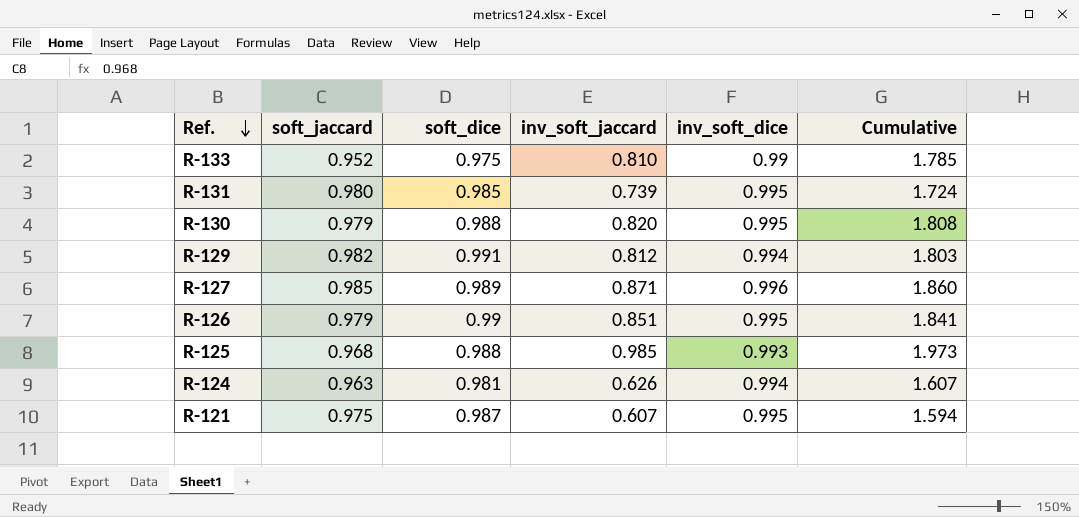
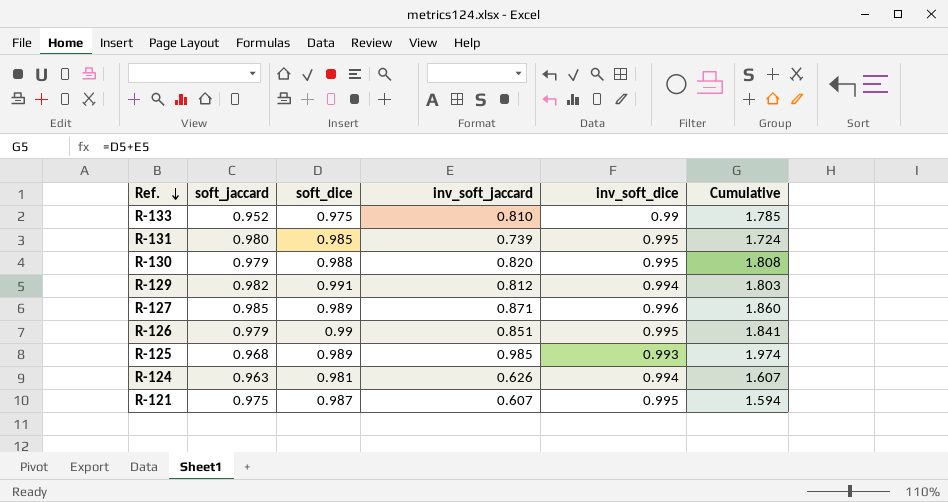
R-125 | soft_dice: 0.988 -> 0.989
R-125 | Cumulative: 1.973 -> 1.974

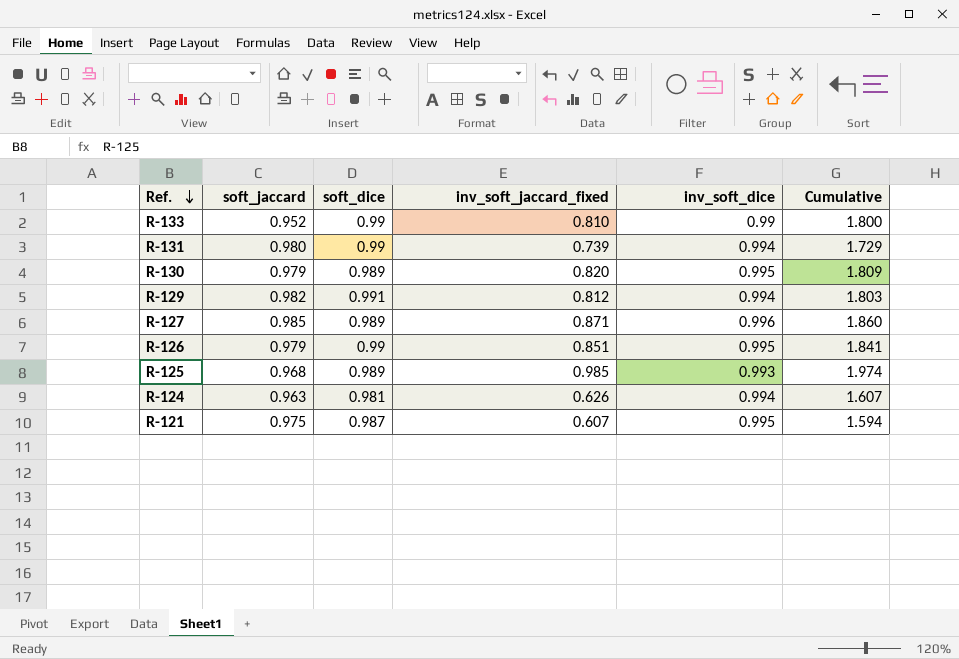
column name: inv_soft_jaccard -> inv_soft_jaccard_fixed
R-133 | soft_dice: 0.975 -> 0.99
R-133 | Cumulative: 1.785 -> 1.800
R-131 | soft_dice: 0.985 -> 0.99
R-131 | inv_soft_dice: 0.995 -> 0.994
R-131 | Cumulative: 1.724 -> 1.729
R-130 | soft_dice: 0.988 -> 0.989
R-130 | Cumulative: 1.808 -> 1.809

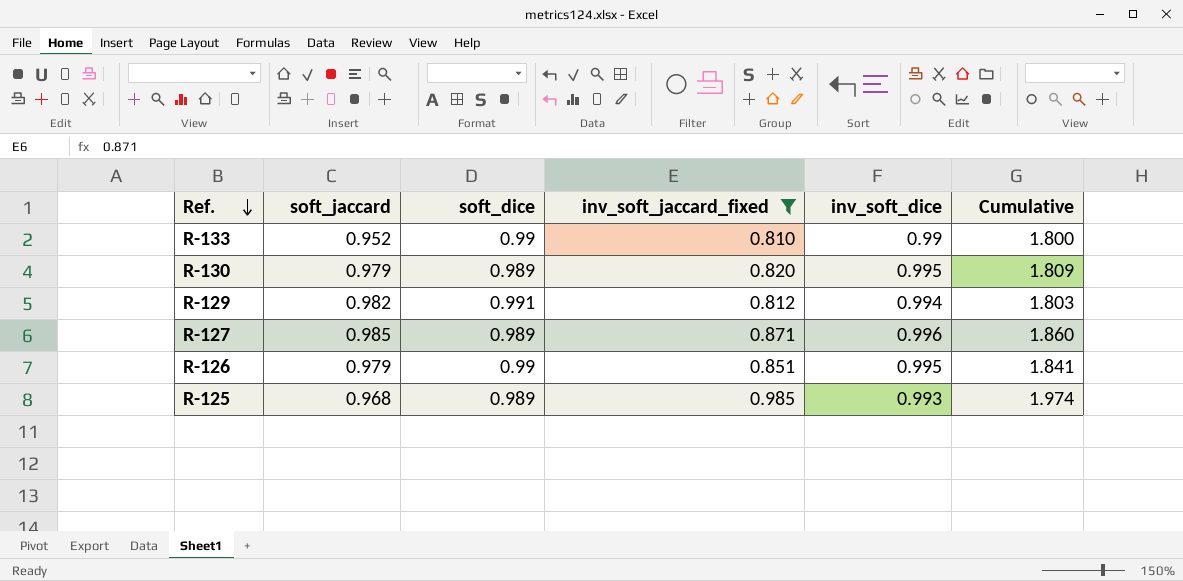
filter: none -> inv_soft_jaccard_fixed >= 0.810

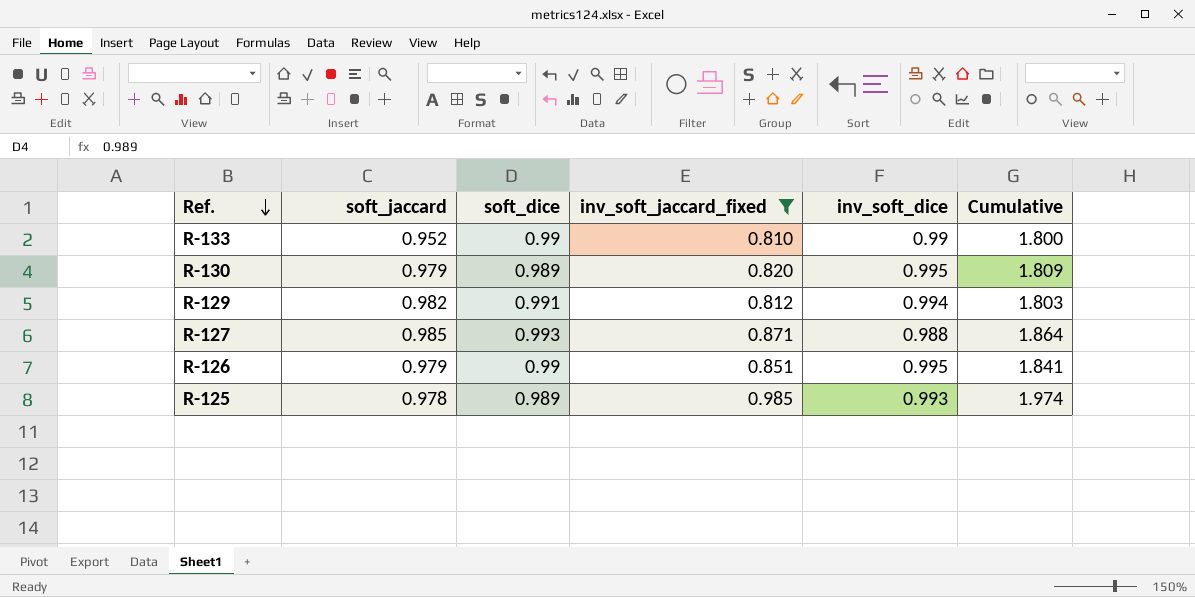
R-127 | soft_dice: 0.989 -> 0.993
R-127 | inv_soft_dice: 0.996 -> 0.988
R-127 | Cumulative: 1.860 -> 1.864
R-125 | soft_jaccard: 0.968 -> 0.978

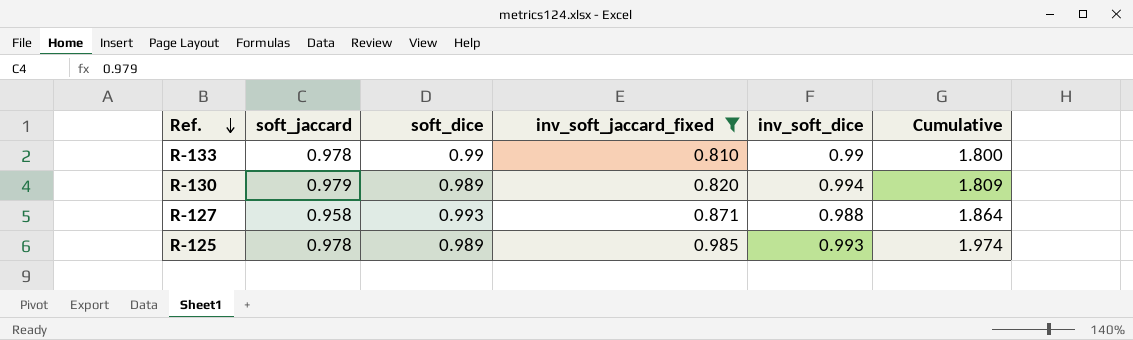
row R-129: 0.982 | 0.991 | 0.812 | 0.994 | 1.803 -> none
row R-126: 0.979 | 0.99 | 0.851 | 0.995 | 1.841 -> none
R-133 | soft_jaccard: 0.952 -> 0.978
R-130 | inv_soft_dice: 0.995 -> 0.994
R-127 | soft_jaccard: 0.985 -> 0.958

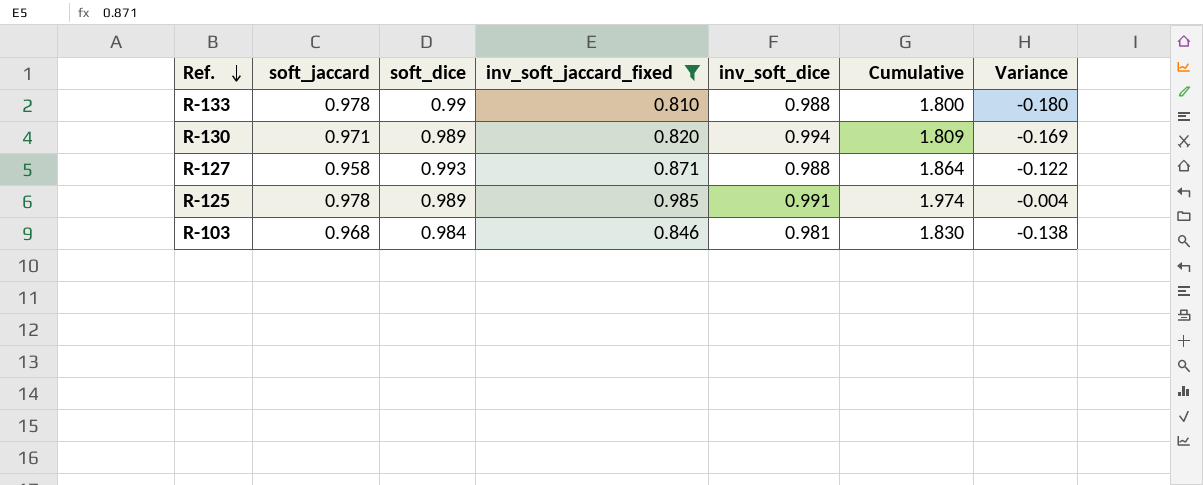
column Variance | formula: none -> [inv_soft_jaccard_fixed] - [soft_dice]
R-133 | inv_soft_dice: 0.99 -> 0.988
R-130 | soft_jaccard: 0.979 -> 0.971
R-125 | inv_soft_dice: 0.993 -> 0.991
row R-103: none -> 0.968 | 0.984 | 0.846 | 0.981 | 1.830 | -0.138

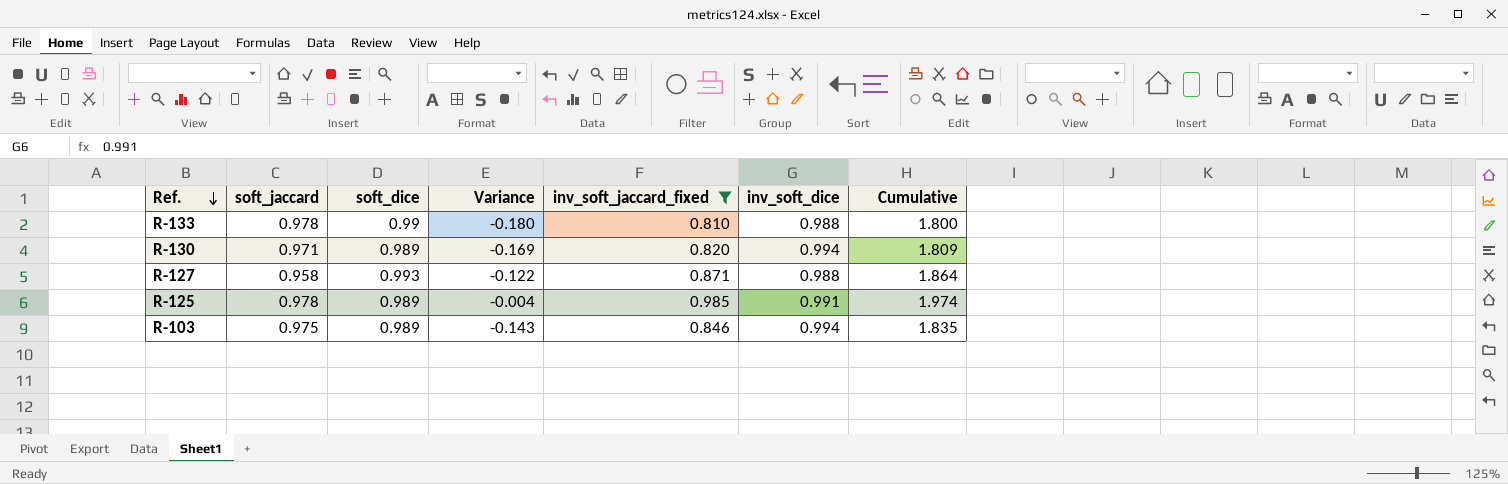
column Variance | position: 7 -> 4
R-103 | soft_jaccard: 0.968 -> 0.975
R-103 | soft_dice: 0.984 -> 0.989
R-103 | Variance: -0.138 -> -0.143
R-103 | inv_soft_dice: 0.981 -> 0.994
R-103 | Cumulative: 1.830 -> 1.835

